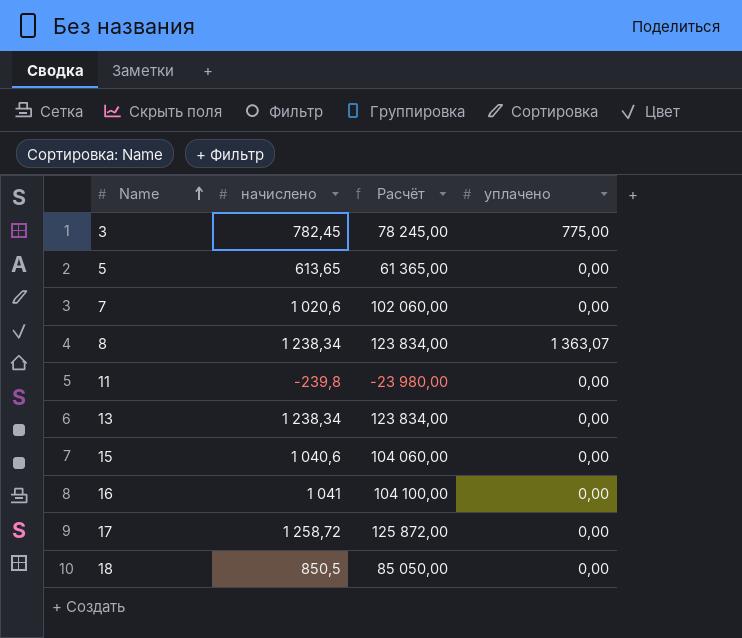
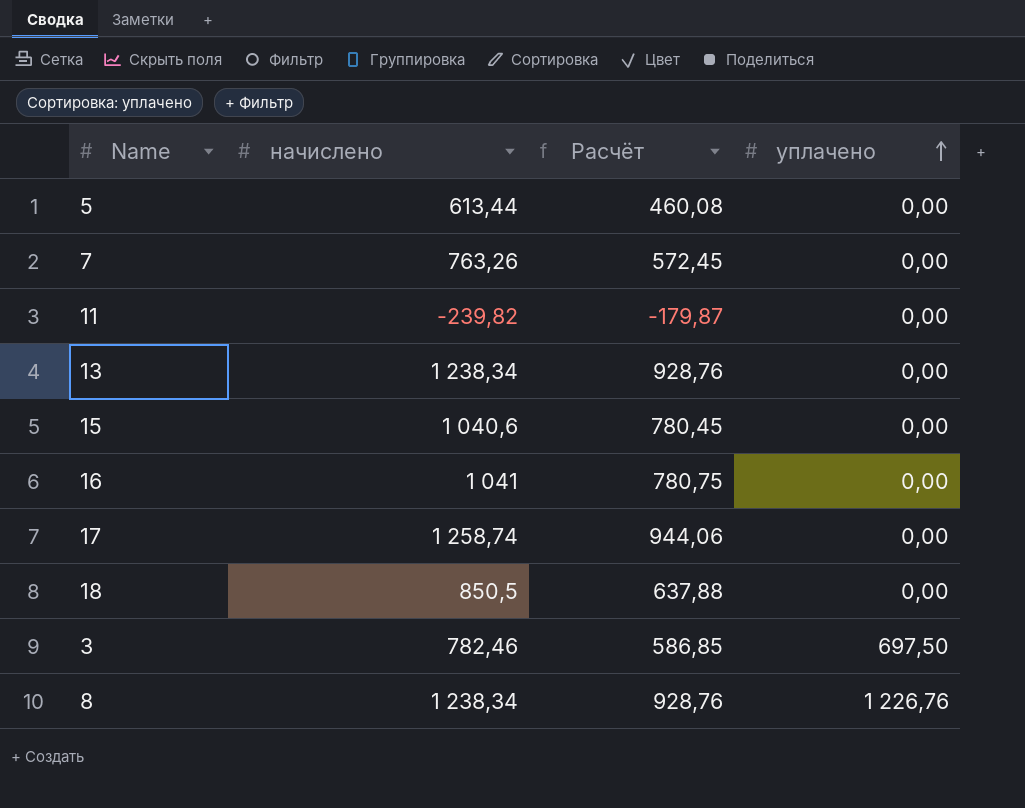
row order: Name ascending -> уплачено ascending
column Расчёт | formula: [начислено] * 100 -> [начислено] * 0,75
5 | начислено: 613,65 -> 613,44
7 | начислено: 1 020,6 -> 763,26
11 | начислено: -239,8 -> -239,82
17 | начислено: 1 258,72 -> 1 258,74
3 | начислено: 782,45 -> 782,46
3 | уплачено: 775,00 -> 697,50
8 | уплачено: 1 363,07 -> 1 226,76

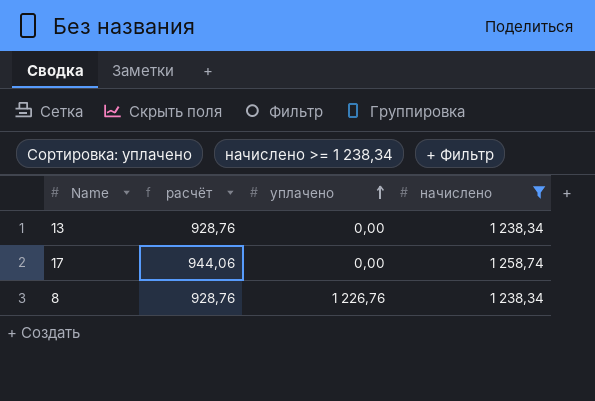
filter: none -> начислено >= 1 238,34
column name: Расчёт -> расчёт
column начислено | position: 2 -> 4

